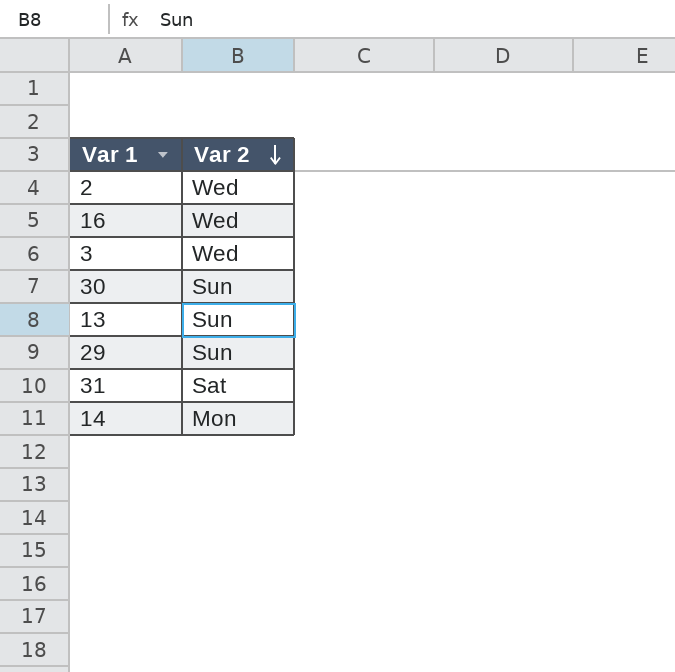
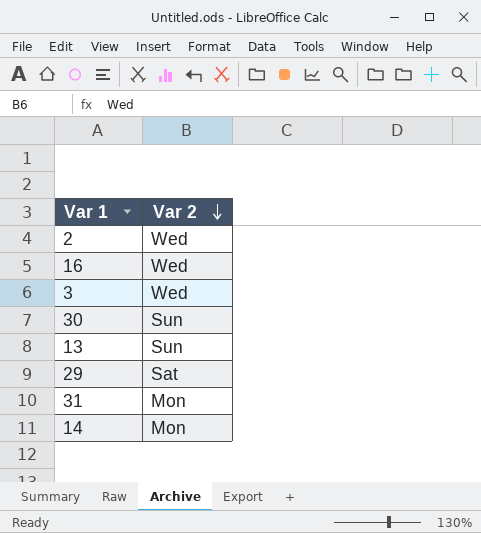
29 | Var 2: Sun -> Sat
31 | Var 2: Sat -> Mon

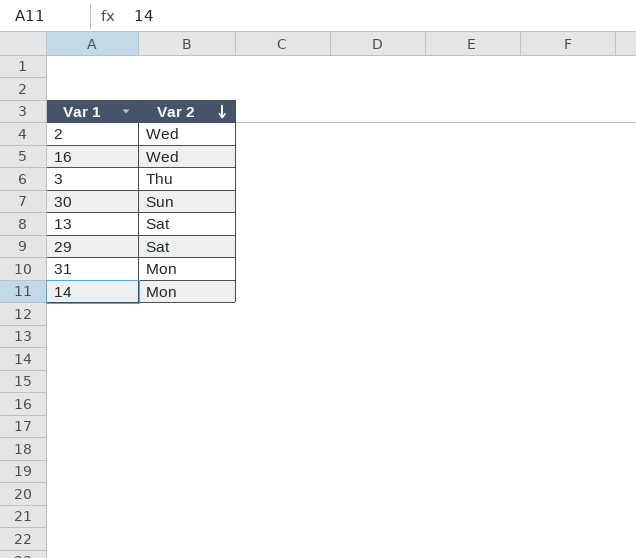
3 | Var 2: Wed -> Thu
13 | Var 2: Sun -> Sat

